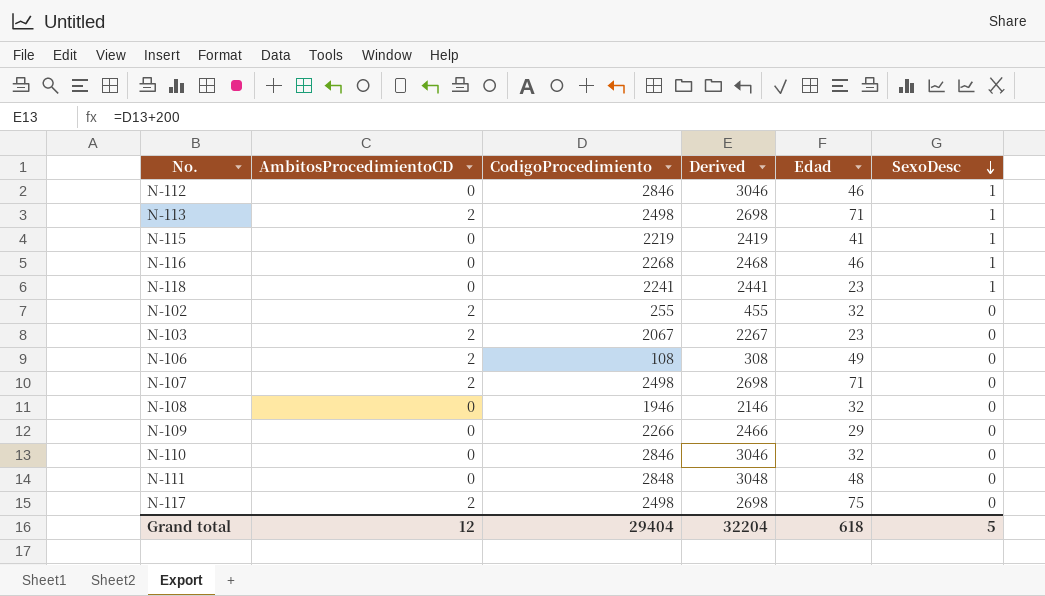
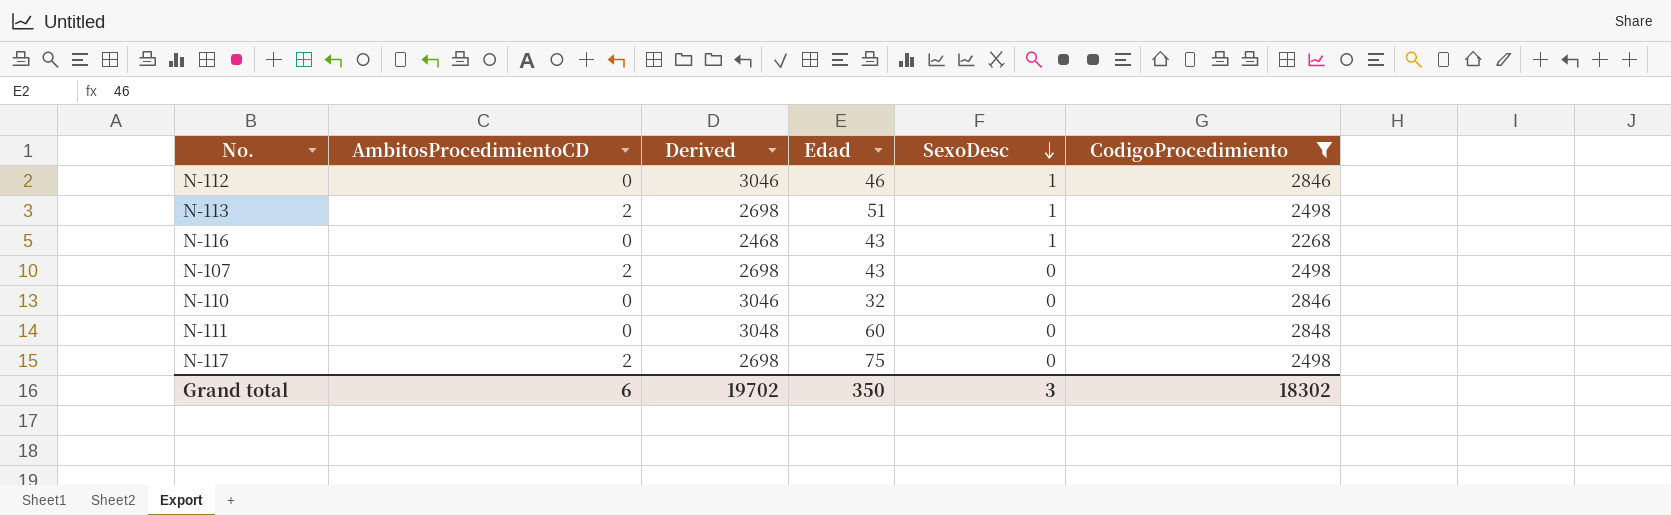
filter: none -> CodigoProcedimiento >= 2268
column CodigoProcedimiento | position: 3 -> 6
N-113 | Edad: 71 -> 51
N-116 | Edad: 46 -> 43
N-107 | Edad: 71 -> 43
N-111 | Edad: 48 -> 60
Grand total | AmbitosProcedimientoCD: 12 -> 6
Grand total | Derived: 32204 -> 19702
Grand total | Edad: 618 -> 350
Grand total | SexoDesc: 5 -> 3
Grand total | CodigoProcedimiento: 29404 -> 18302

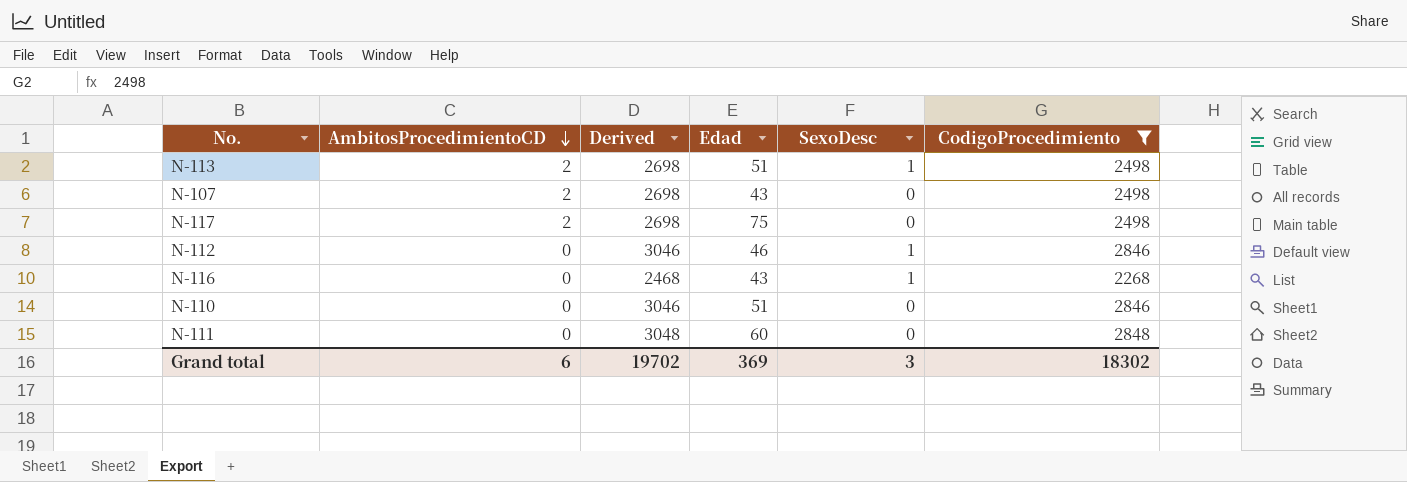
row order: SexoDesc descending -> AmbitosProcedimientoCD descending
N-110 | Edad: 32 -> 51
Grand total | Edad: 350 -> 369

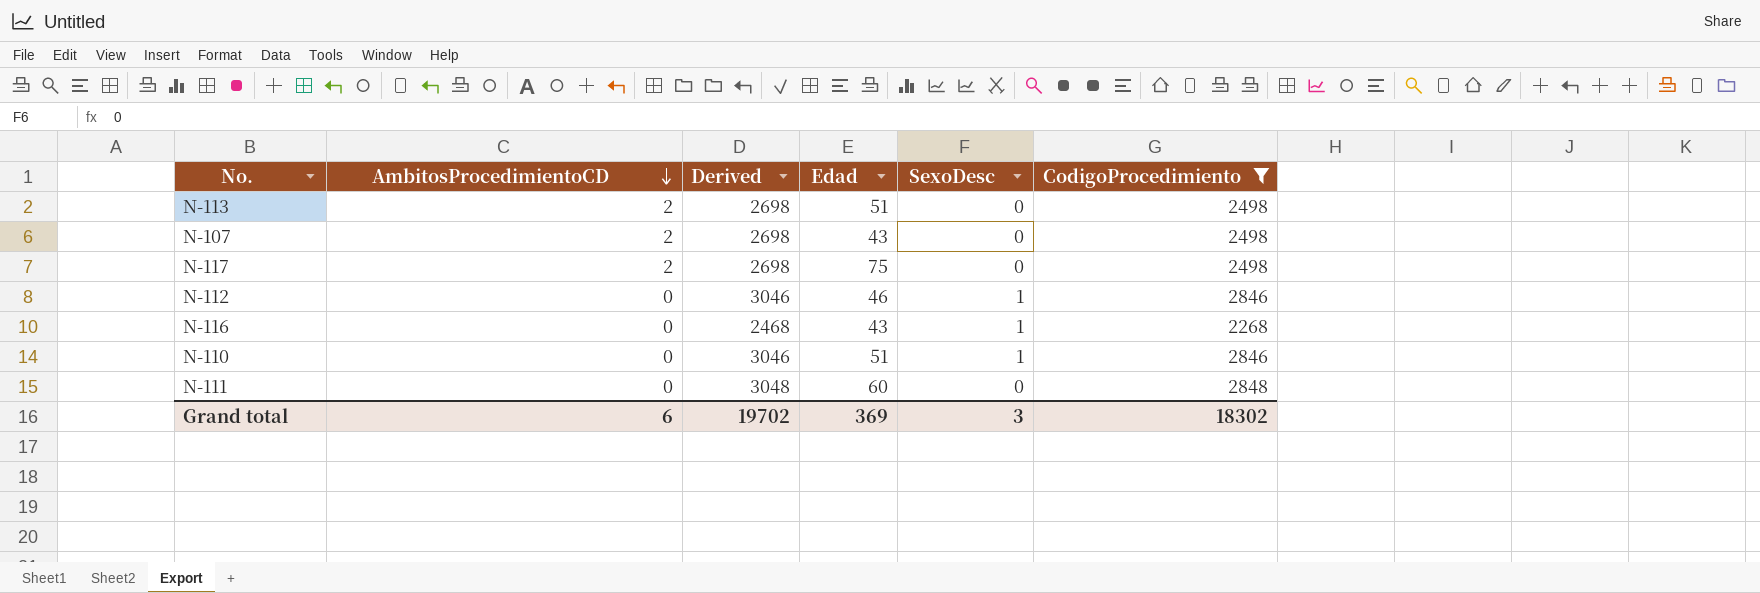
N-113 | SexoDesc: 1 -> 0
N-110 | SexoDesc: 0 -> 1

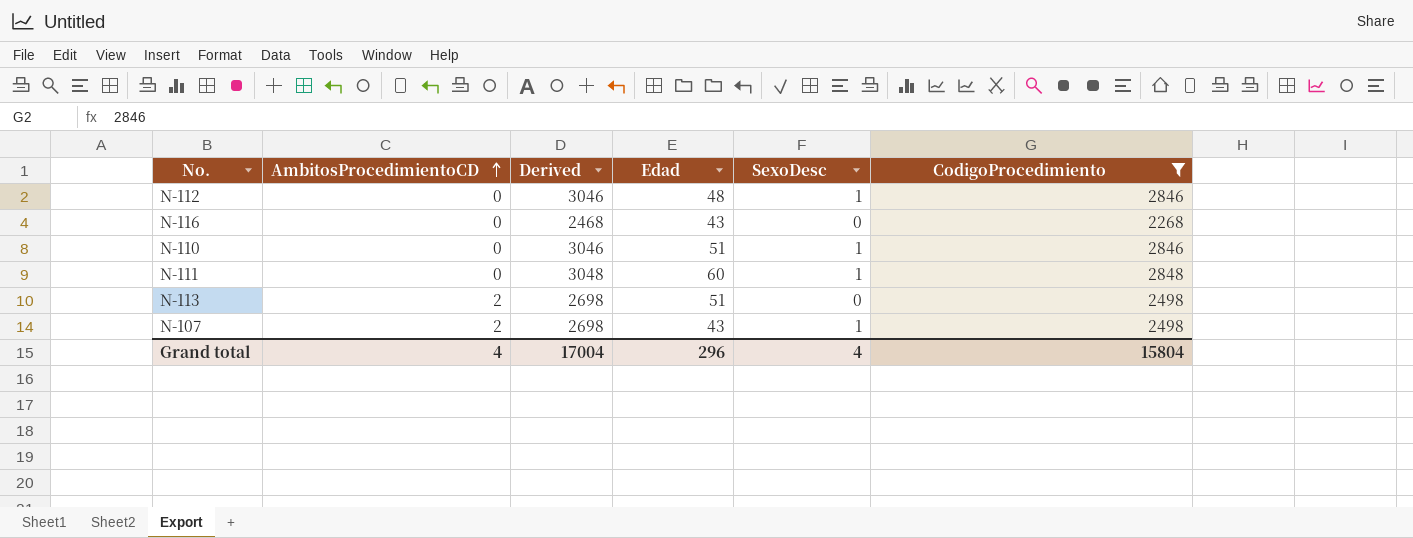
row order: AmbitosProcedimientoCD descending -> AmbitosProcedimientoCD ascending
row N-117: 2 | 2698 | 75 | 0 | 2498 -> none
N-112 | Edad: 46 -> 48
N-116 | SexoDesc: 1 -> 0
N-111 | SexoDesc: 0 -> 1
N-107 | SexoDesc: 0 -> 1
Grand total | AmbitosProcedimientoCD: 6 -> 4
Grand total | Derived: 19702 -> 17004
Grand total | Edad: 369 -> 296
Grand total | SexoDesc: 3 -> 4
Grand total | CodigoProcedimiento: 18302 -> 15804

